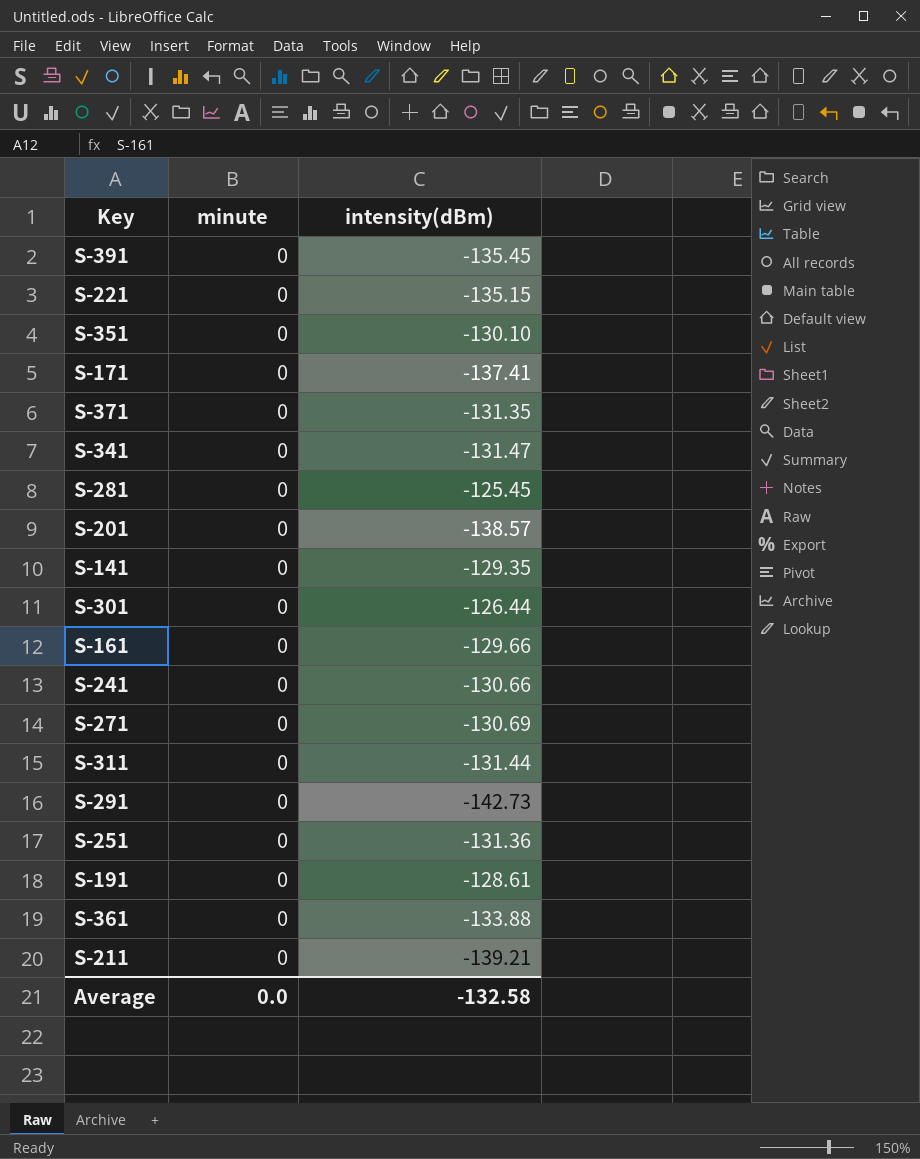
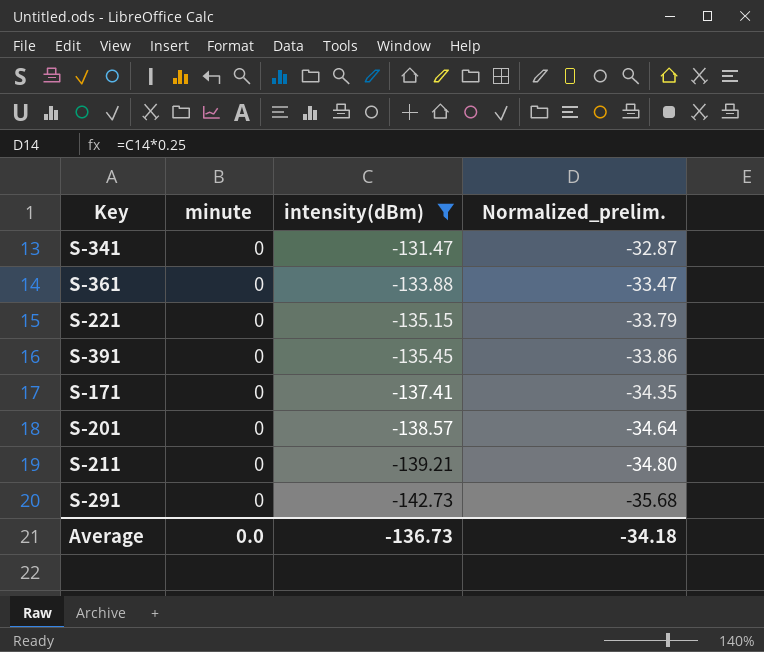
filter: none -> intensity(dBm) <= -131.47
row order: none -> intensity(dBm) descending
column Normalized_prelim. | formula: none -> [intensity(dBm)] * 0.25
Average | intensity(dBm): -132.58 -> -136.73

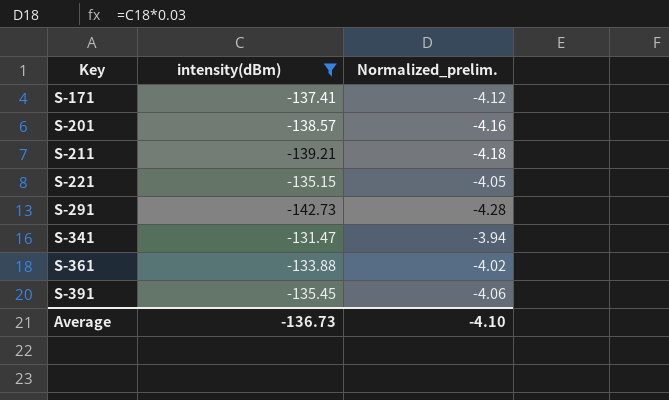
row order: intensity(dBm) descending -> Key ascending
column minute | position: 2 -> none
column Normalized_prelim. | formula: [intensity(dBm)] * 0.25 -> [intensity(dBm)] * 0.03
Average | Normalized_prelim.: -34.18 -> -4.10

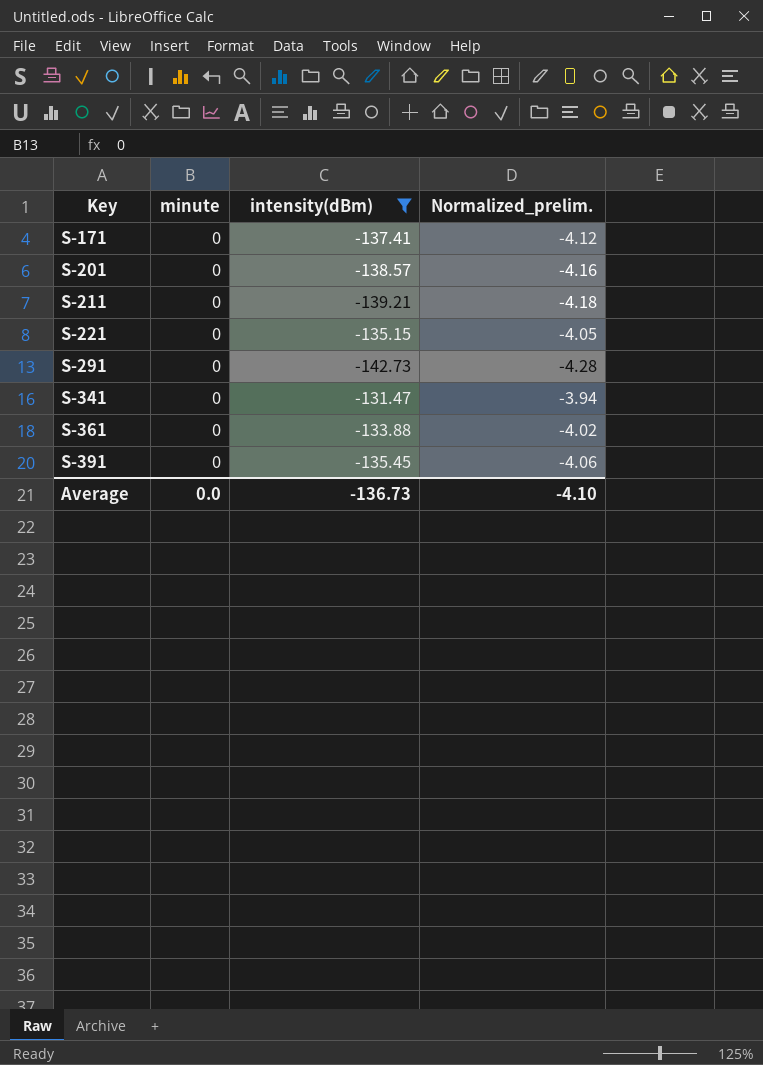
column minute | position: none -> 2

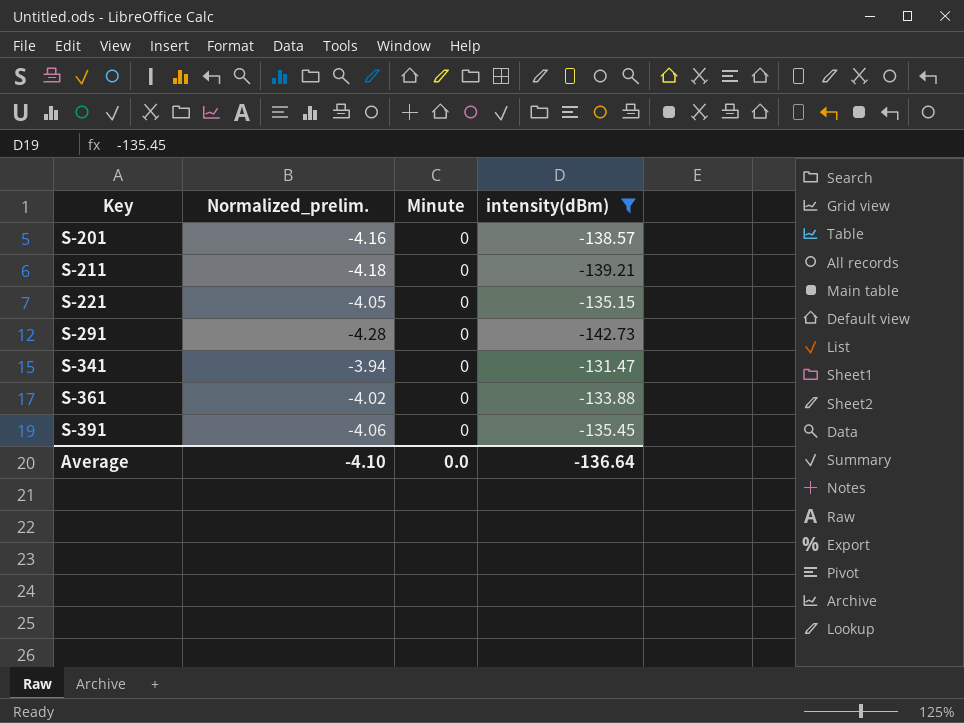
column Normalized_prelim. | position: 4 -> 2
column name: minute -> Minute
row S-171: 0 | -137.41 | -4.12 -> none
Average | intensity(dBm): -136.73 -> -136.64

